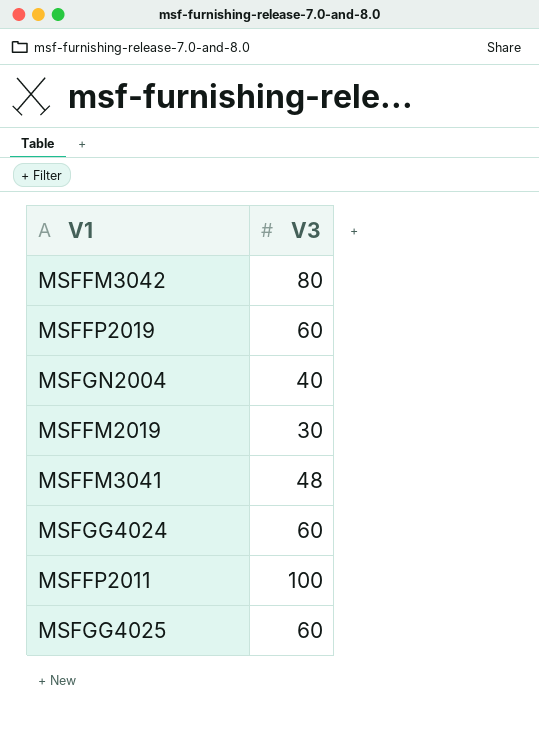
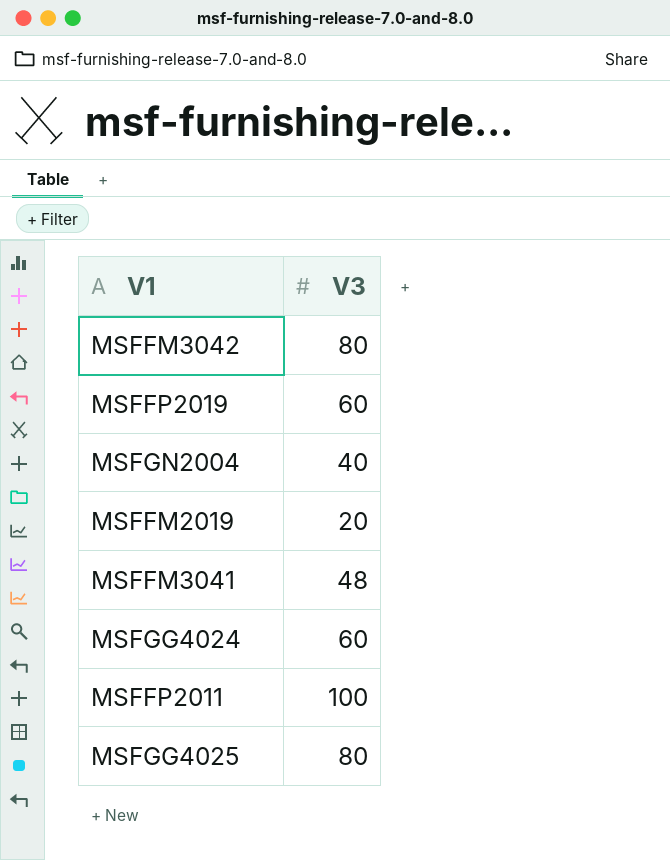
MSFFM2019 | V3: 30 -> 20
MSFGG4025 | V3: 60 -> 80

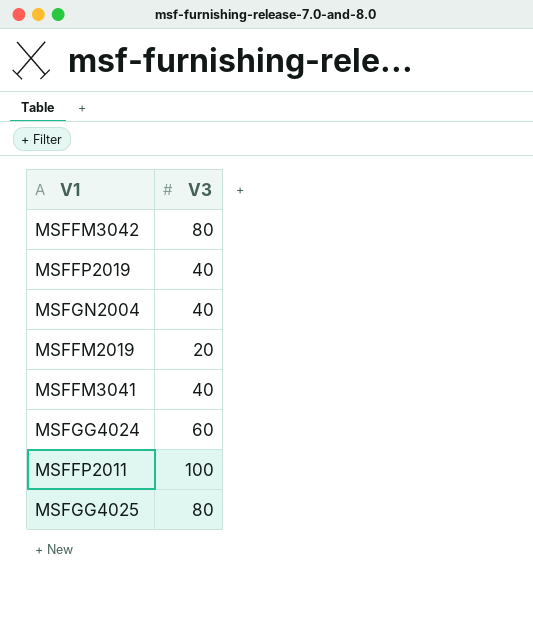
MSFFP2019 | V3: 60 -> 40
MSFFM3041 | V3: 48 -> 40

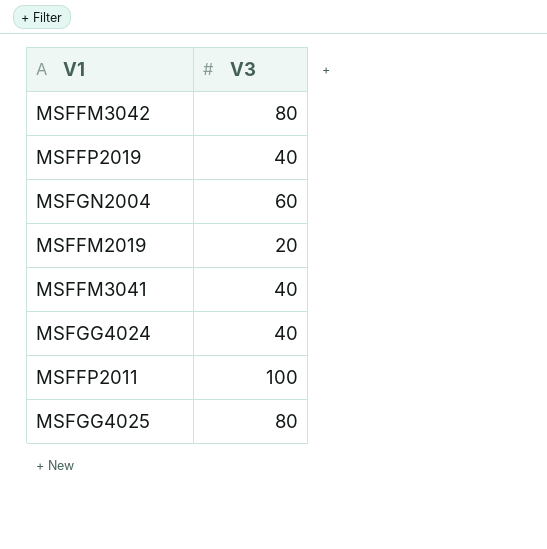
MSFGN2004 | V3: 40 -> 60
MSFGG4024 | V3: 60 -> 40

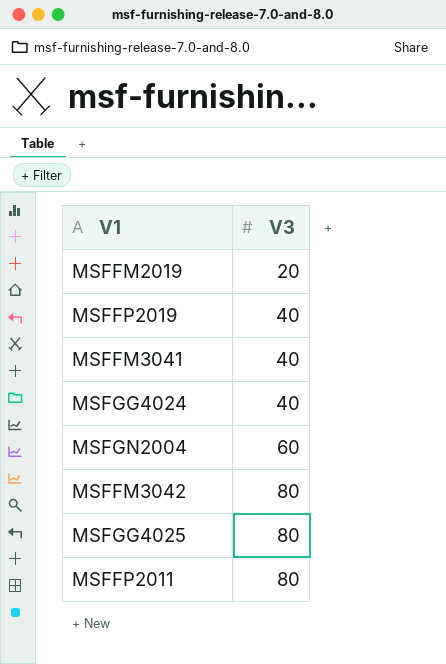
row order: none -> V3 ascending
MSFFP2011 | V3: 100 -> 80

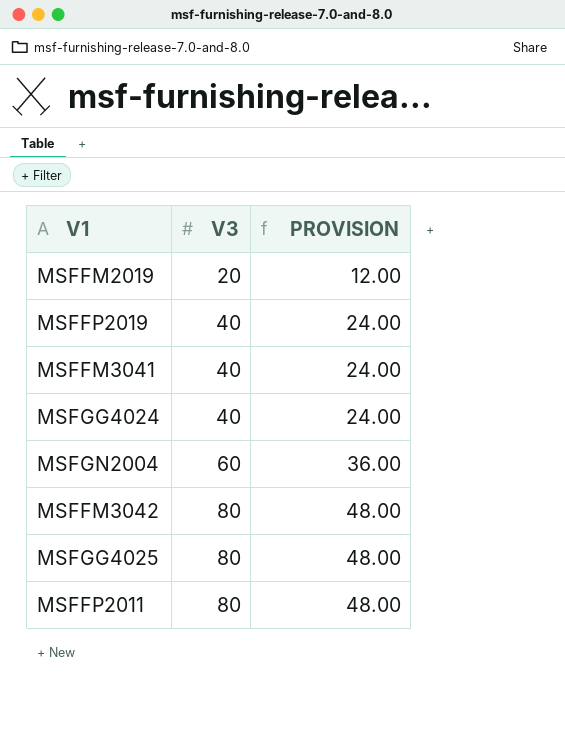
column PROVISION | formula: none -> [V3] * 0.6

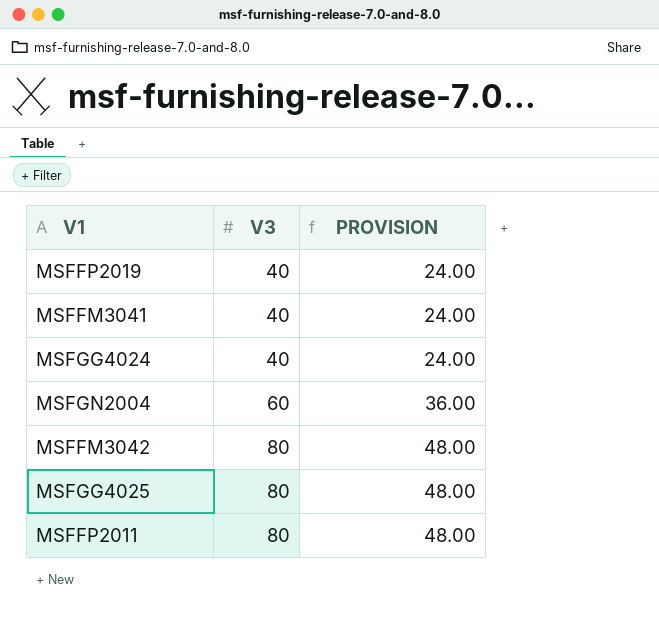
row MSFFM2019: 20 | 12.00 -> none

